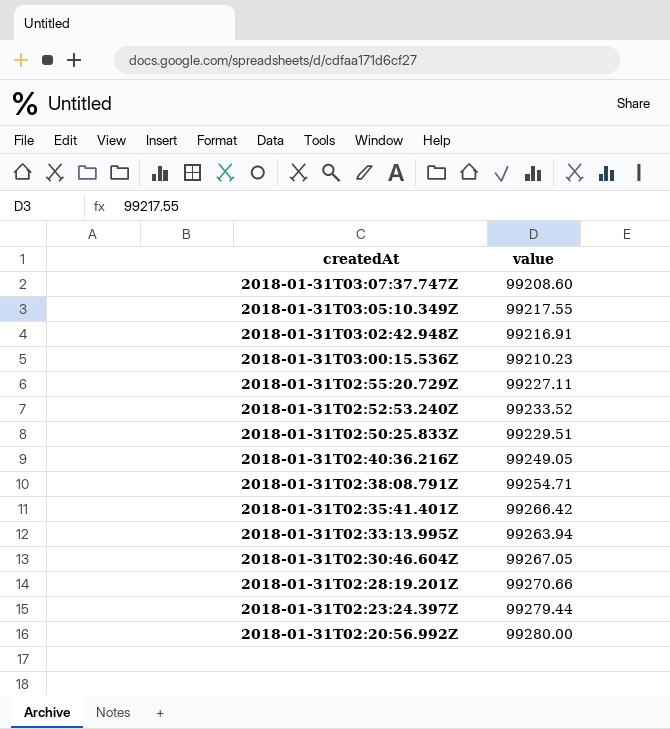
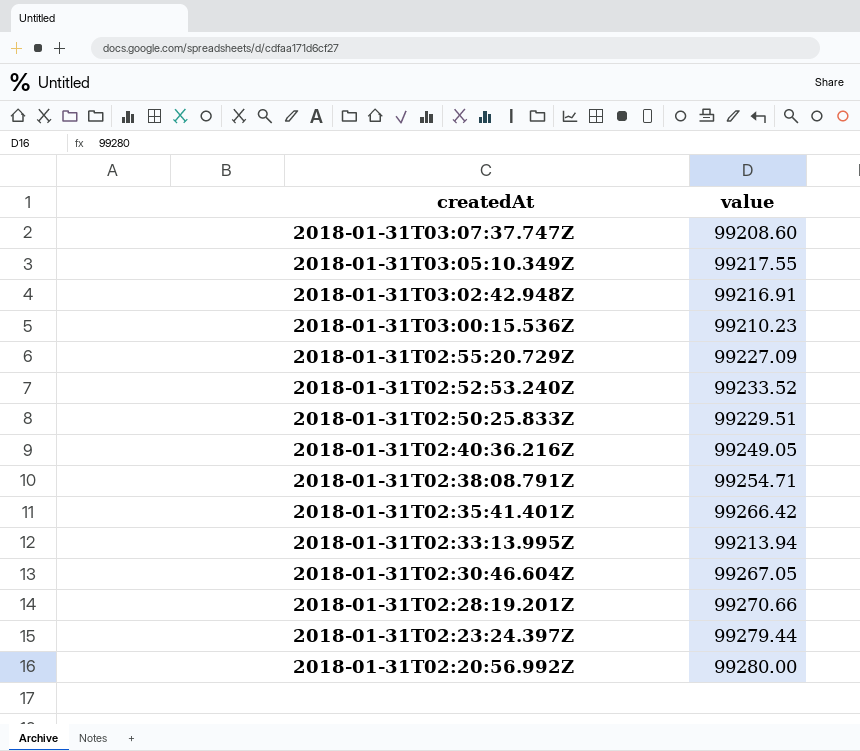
2018-01-31T02:55:20.729Z | value: 99227.11 -> 99227.09
2018-01-31T02:33:13.995Z | value: 99263.94 -> 99213.94

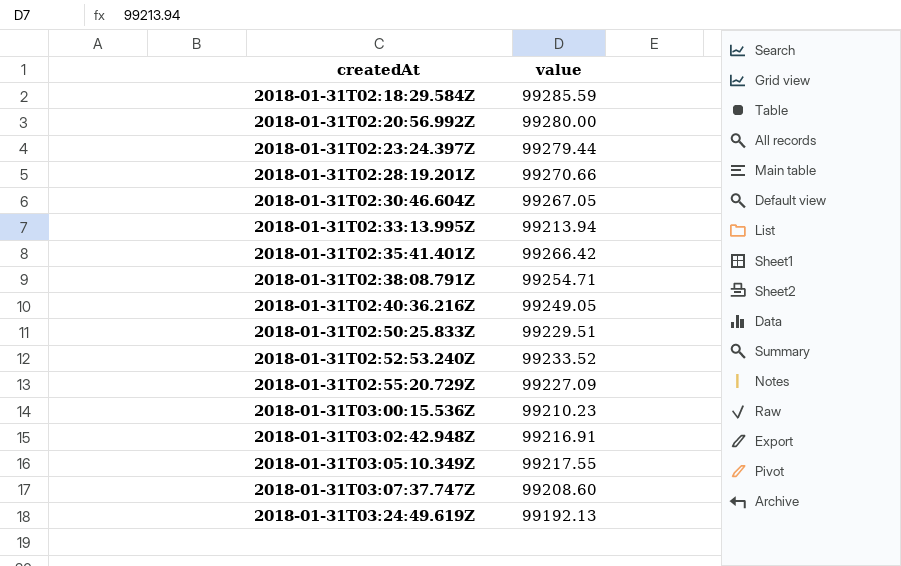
row order: createdAt descending -> createdAt ascending
row 2018-01-31T02:18:29.584Z: none -> 99285.59
row 2018-01-31T03:24:49.619Z: none -> 99192.13

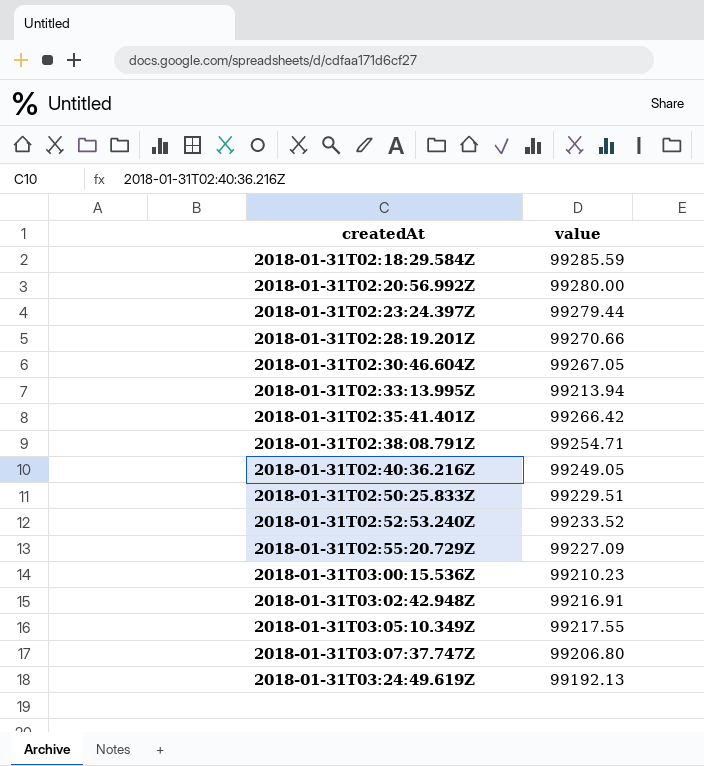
2018-01-31T03:07:37.747Z | value: 99208.60 -> 99206.80

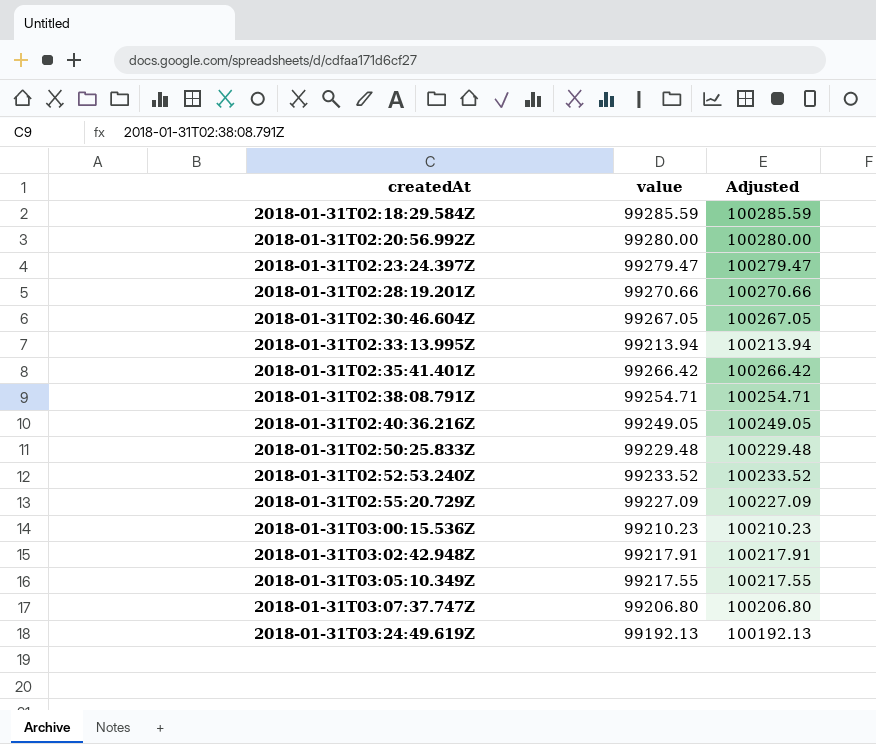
column Adjusted | formula: none -> [value] + 1000
2018-01-31T02:23:24.397Z | value: 99279.44 -> 99279.47
2018-01-31T02:50:25.833Z | value: 99229.51 -> 99229.48
2018-01-31T03:02:42.948Z | value: 99216.91 -> 99217.91

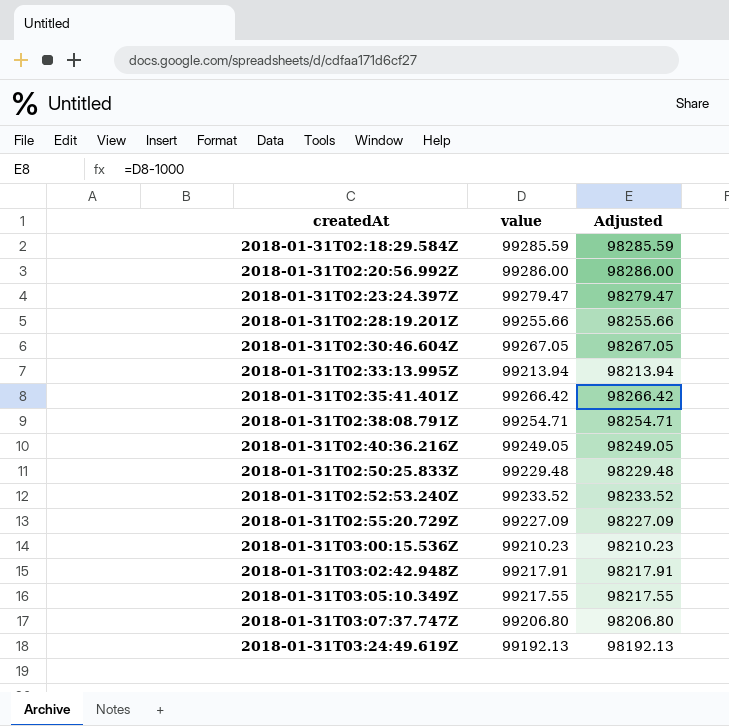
column Adjusted | formula: [value] + 1000 -> [value] - 1000
2018-01-31T02:20:56.992Z | value: 99280.00 -> 99286.00
2018-01-31T02:28:19.201Z | value: 99270.66 -> 99255.66

